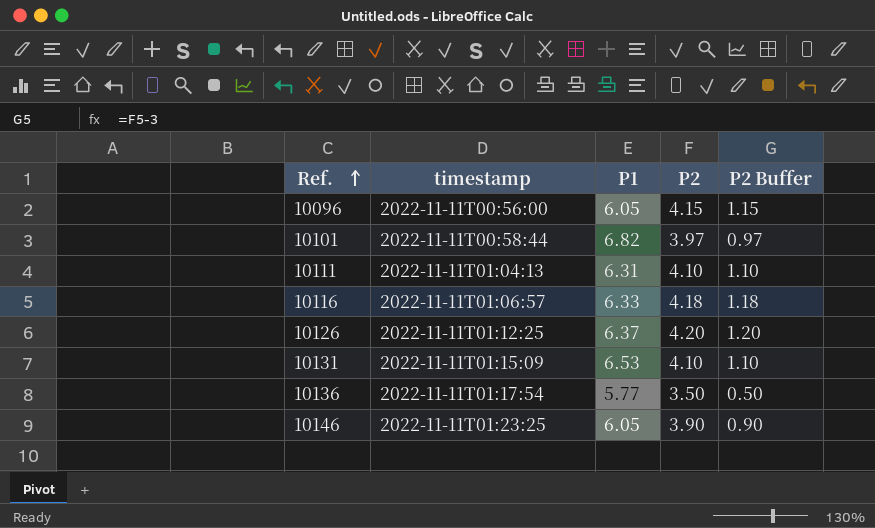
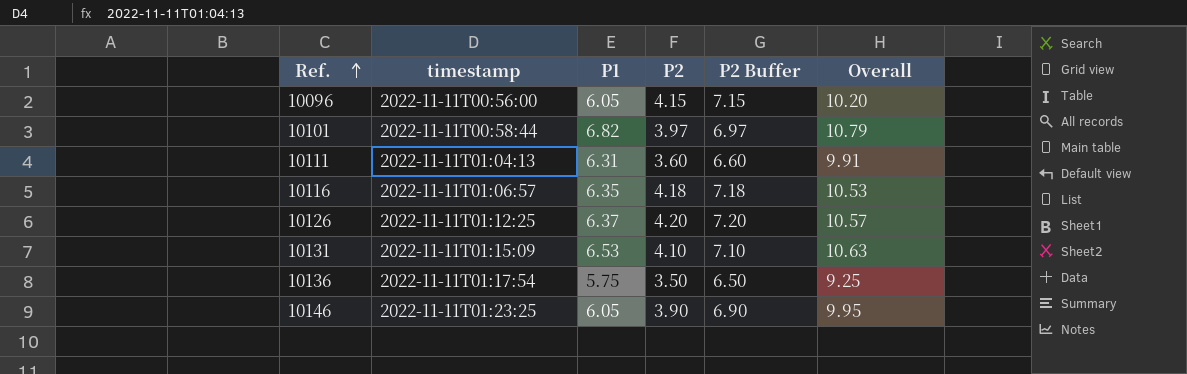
column P2 Buffer | formula: [P2] - 3 -> [P2] + 3
column Overall | formula: none -> [P1] + [P2]
10111 | P2: 4.10 -> 3.60
10116 | P1: 6.33 -> 6.35
10136 | P1: 5.77 -> 5.75

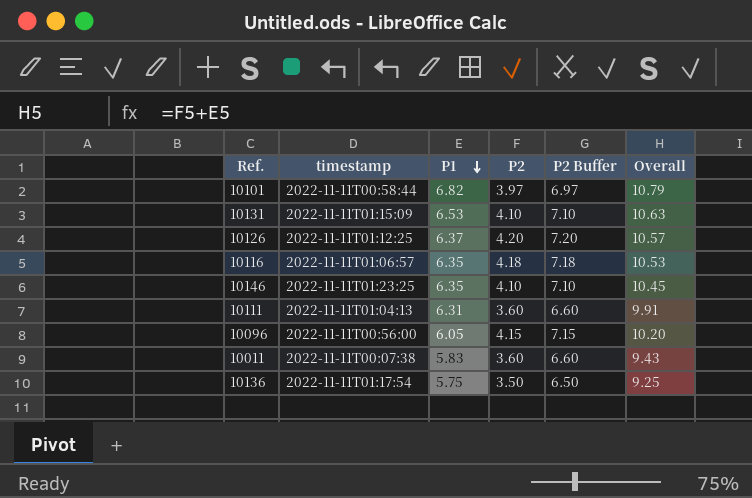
row order: Ref. ascending -> P1 descending
10146 | P1: 6.05 -> 6.35
10146 | P2: 3.90 -> 4.10
10146 | P2 Buffer: 6.90 -> 7.10
10146 | Overall: 9.95 -> 10.45
row 10011: none -> 2022-11-11T00:07:38 | 5.83 | 3.60 | 6.60 | 9.43

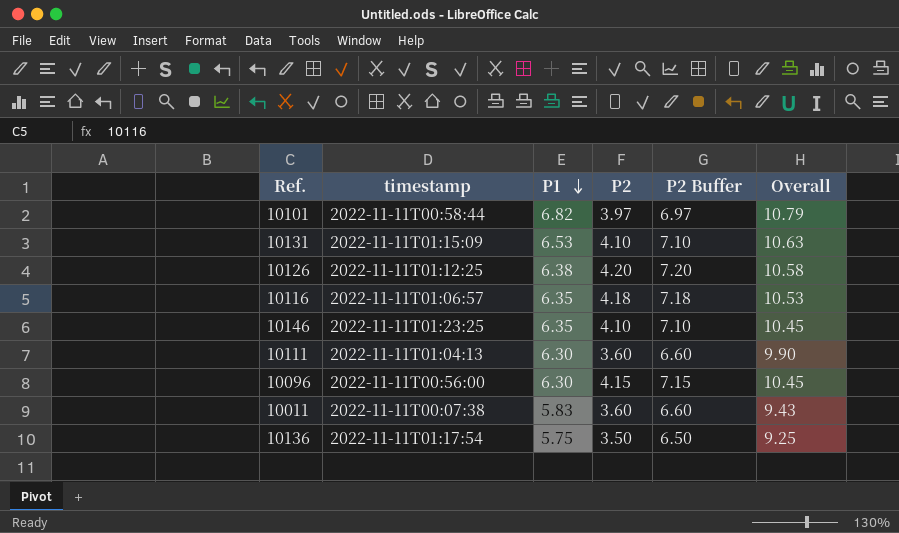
10126 | P1: 6.37 -> 6.38
10126 | Overall: 10.57 -> 10.58
10111 | P1: 6.31 -> 6.30
10111 | Overall: 9.91 -> 9.90
10096 | P1: 6.05 -> 6.30
10096 | Overall: 10.20 -> 10.45

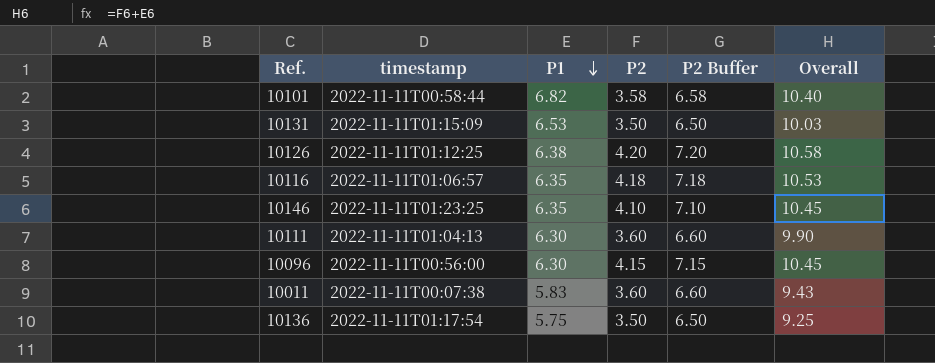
10101 | P2: 3.97 -> 3.58
10101 | P2 Buffer: 6.97 -> 6.58
10101 | Overall: 10.79 -> 10.40
10131 | P2: 4.10 -> 3.50
10131 | P2 Buffer: 7.10 -> 6.50
10131 | Overall: 10.63 -> 10.03

